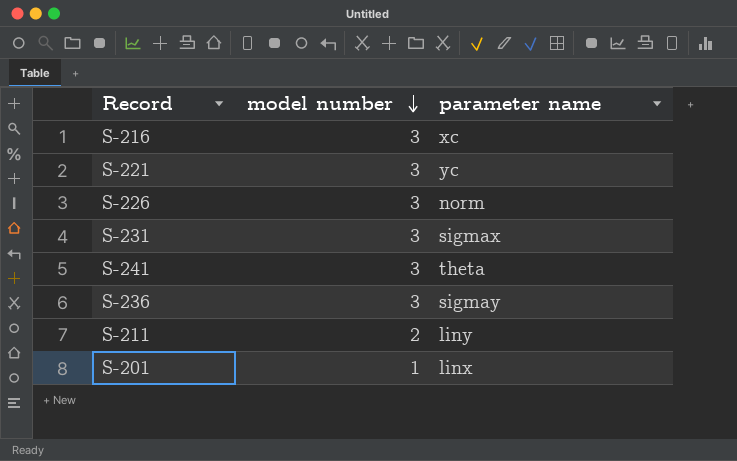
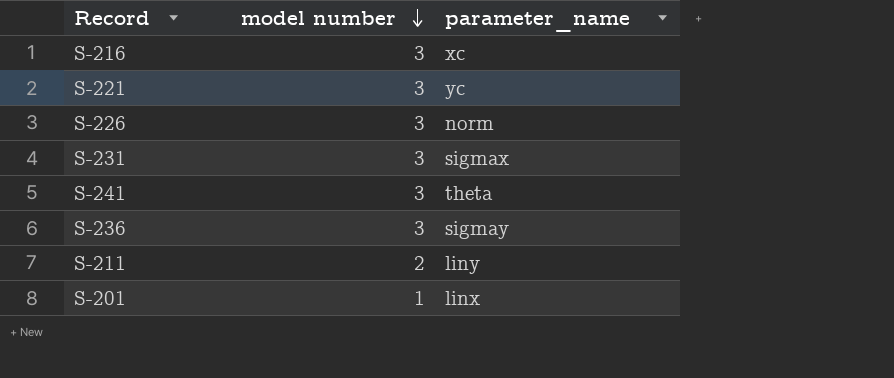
column name: parameter name -> parameter_name

